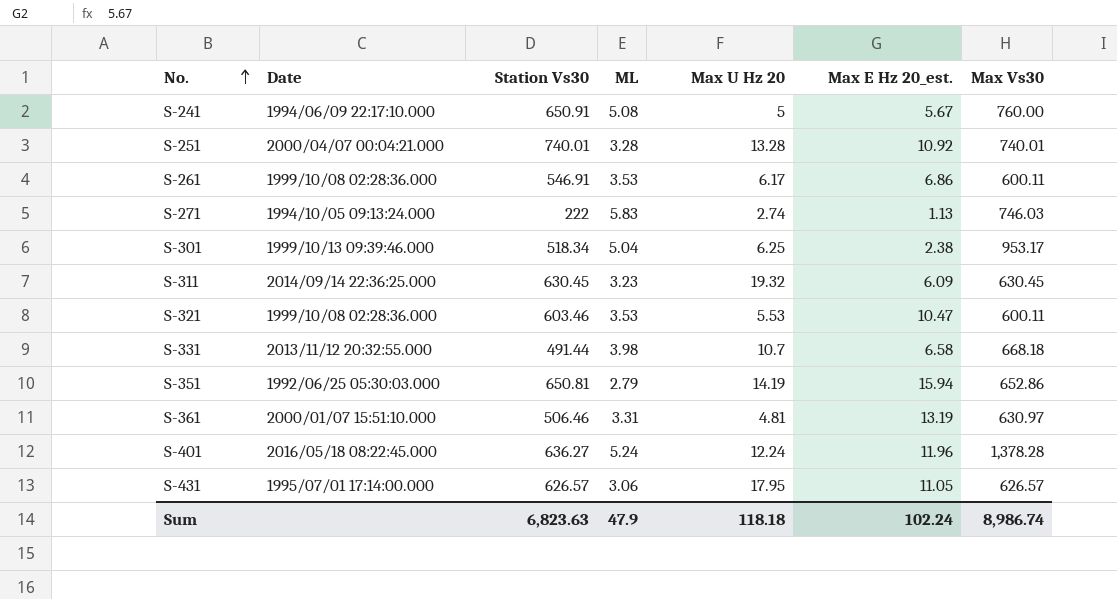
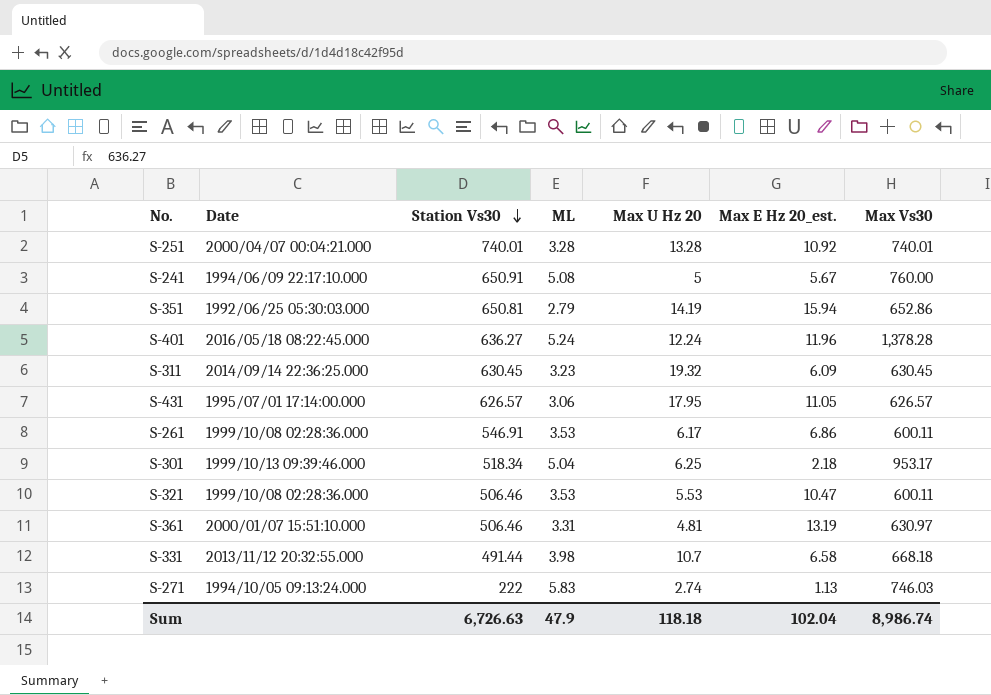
row order: No. ascending -> Station Vs30 descending
S-301 | Max E Hz 20_est.: 2.38 -> 2.18
S-321 | Station Vs30: 603.46 -> 506.46
Sum | Station Vs30: 6,823.63 -> 6,726.63
Sum | Max E Hz 20_est.: 102.24 -> 102.04

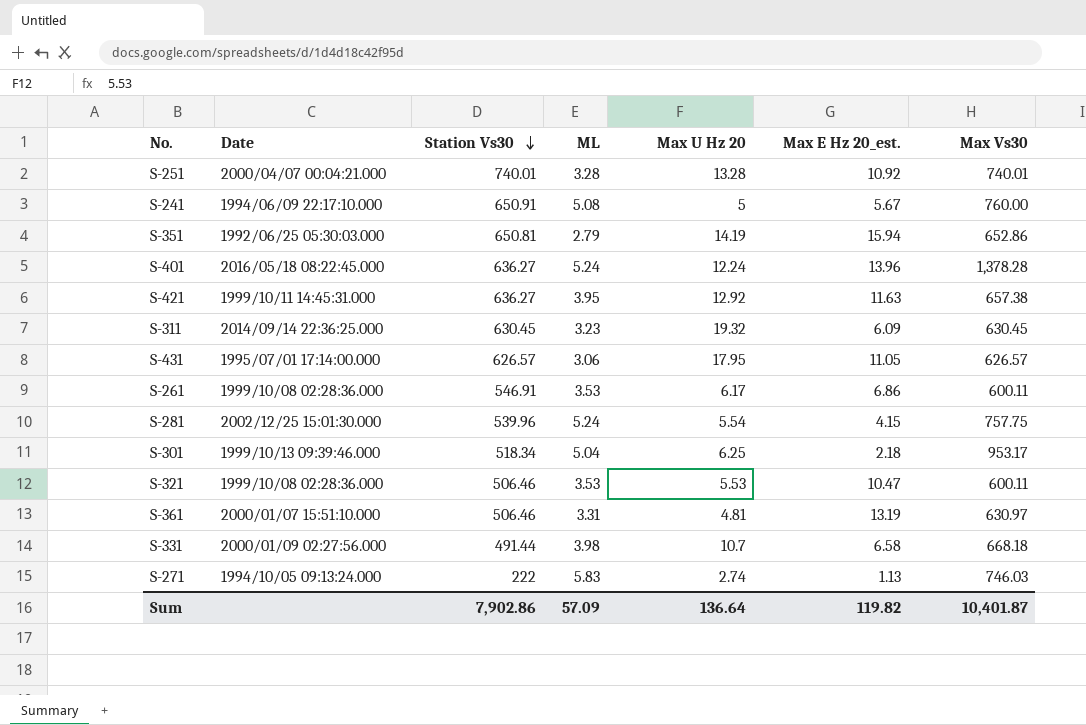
S-401 | Max E Hz 20_est.: 11.96 -> 13.96
row S-421: none -> 1999/10/11 14:45:31.000 | 636.27 | 3.95 | 12.92 | 11.63 | 657.38
row S-281: none -> 2002/12/25 15:01:30.000 | 539.96 | 5.24 | 5.54 | 4.15 | 757.75
S-331 | Date: 2013/11/12 20:32:55.000 -> 2000/01/09 02:27:56.000
Sum | Station Vs30: 6,726.63 -> 7,902.86
Sum | ML: 47.9 -> 57.09
Sum | Max U Hz 20: 118.18 -> 136.64
Sum | Max E Hz 20_est.: 102.04 -> 119.82
Sum | Max Vs30: 8,986.74 -> 10,401.87

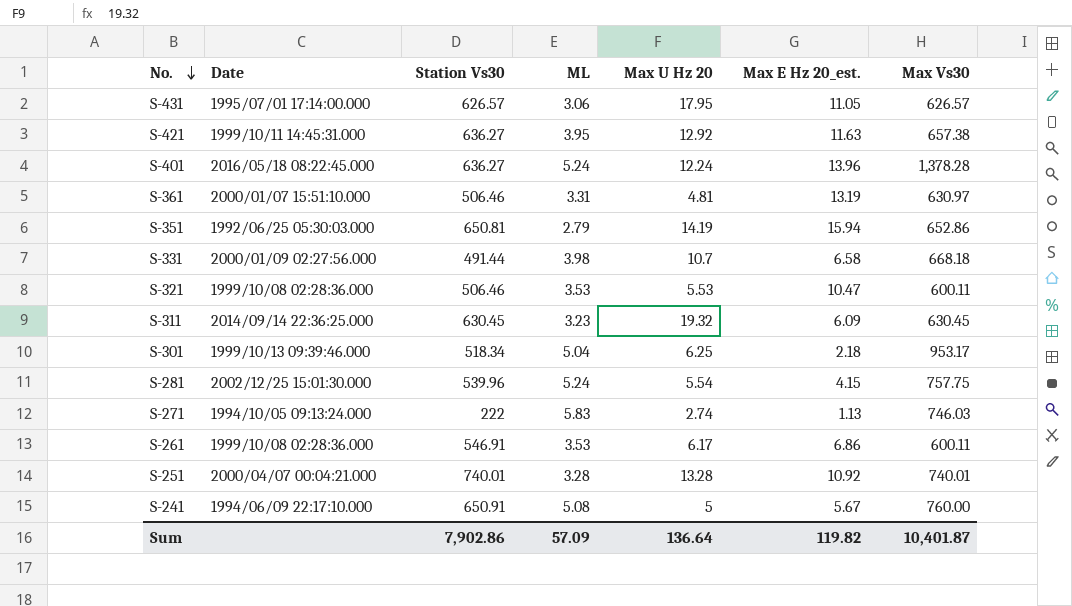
row order: Station Vs30 descending -> No. descending

